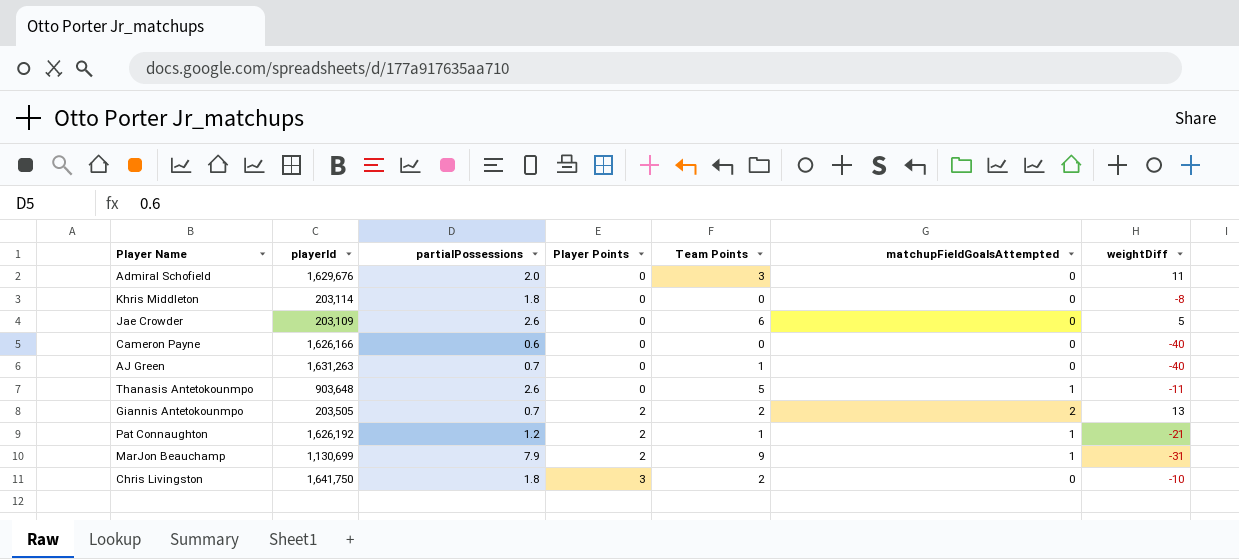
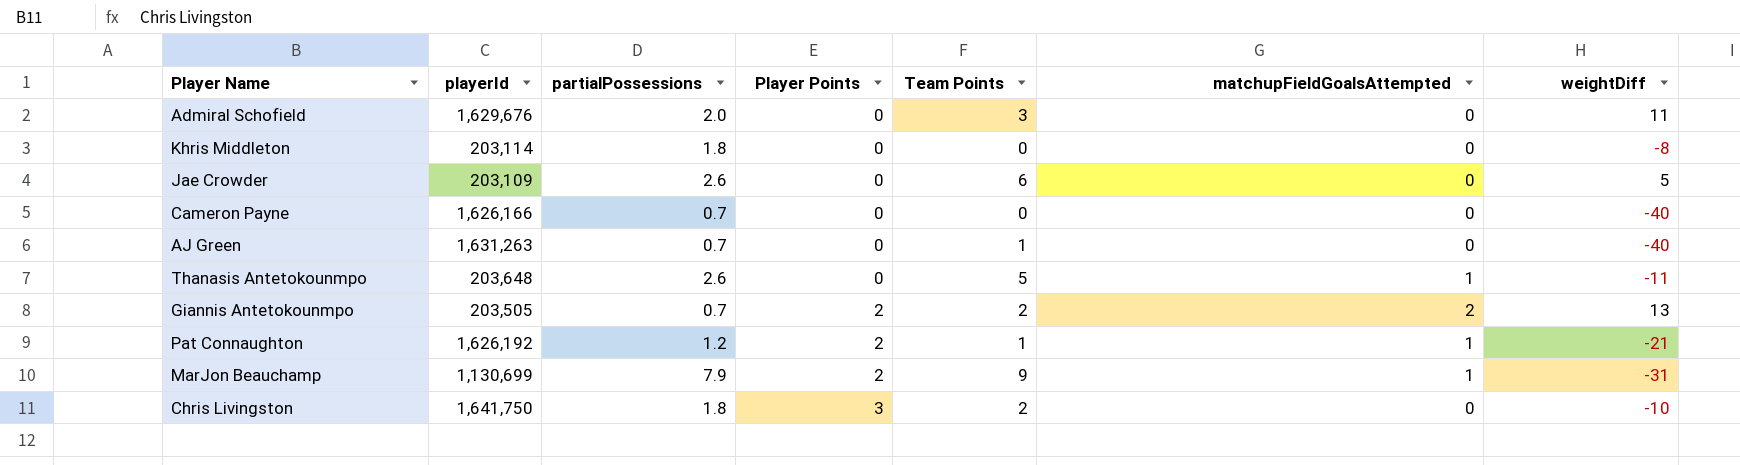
Cameron Payne | partialPossessions: 0.6 -> 0.7
Thanasis Antetokounmpo | playerId: 903,648 -> 203,648

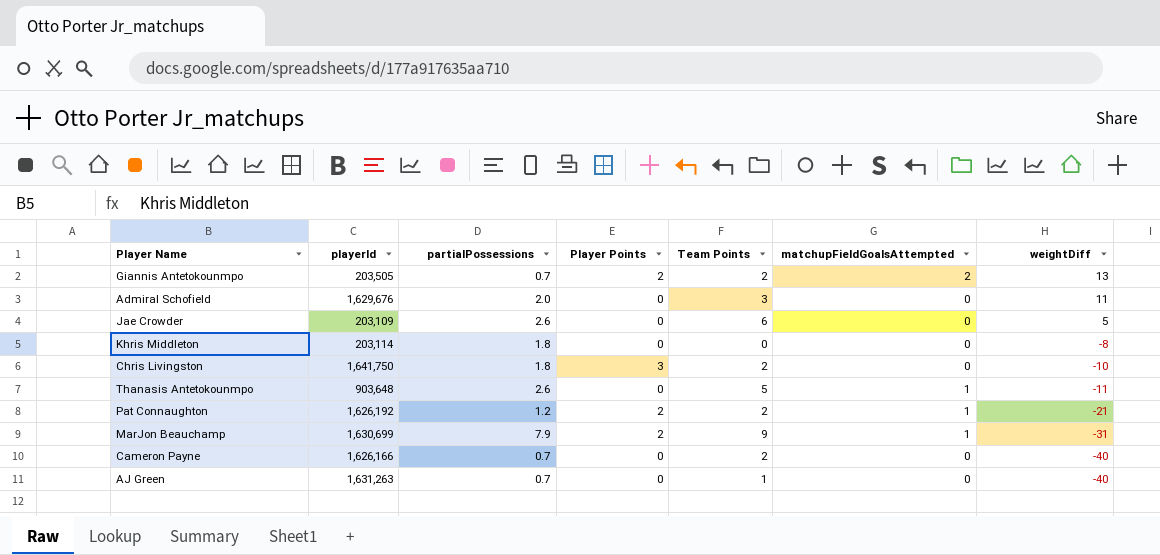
row order: Player Points ascending -> weightDiff descending
Thanasis Antetokounmpo | playerId: 203,648 -> 903,648
Pat Connaughton | Team Points: 1 -> 2
MarJon Beauchamp | playerId: 1,130,699 -> 1,630,699
Cameron Payne | Team Points: 0 -> 2

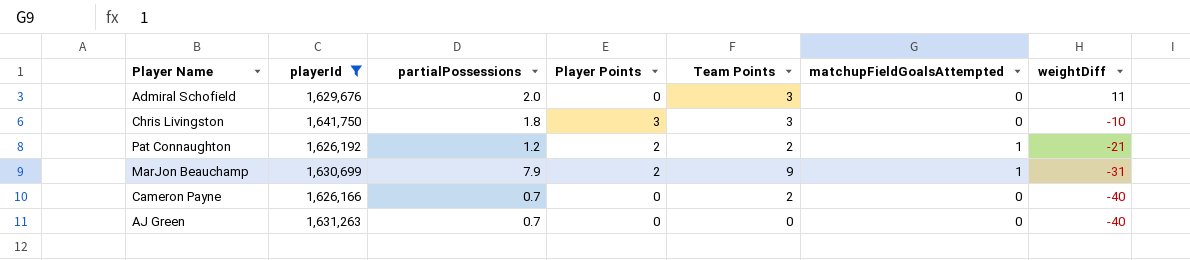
filter: none -> playerId >= 1,626,166
Chris Livingston | Team Points: 2 -> 3
AJ Green | Team Points: 1 -> 0

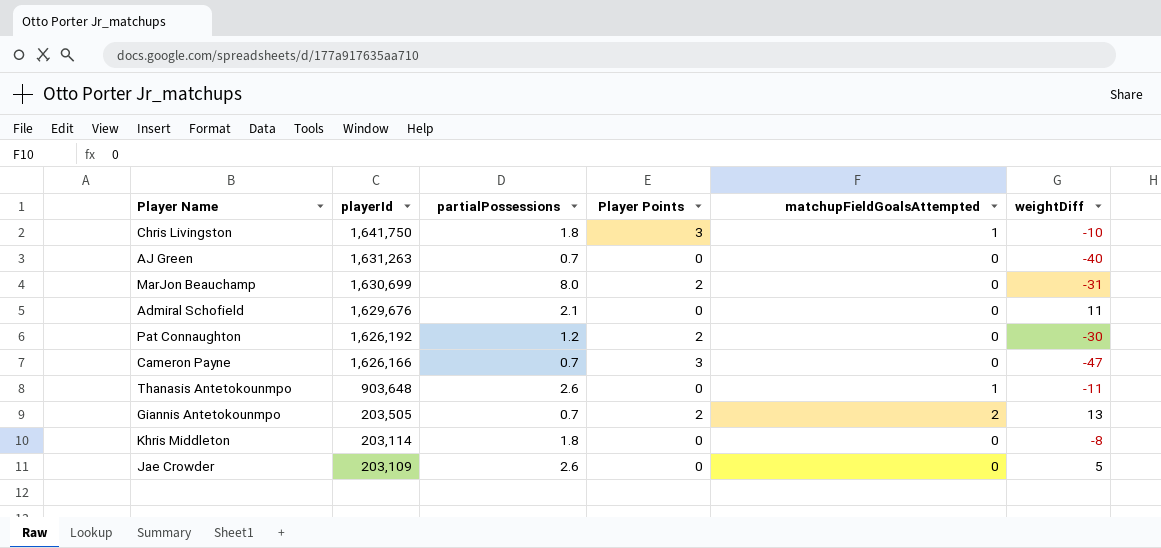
filter: playerId >= 1,626,166 -> none
row order: weightDiff descending -> playerId descending
column Team Points | position: 5 -> none
Chris Livingston | matchupFieldGoalsAttempted: 0 -> 1
MarJon Beauchamp | partialPossessions: 7.9 -> 8.0
MarJon Beauchamp | matchupFieldGoalsAttempted: 1 -> 0
Admiral Schofield | partialPossessions: 2.0 -> 2.1
Pat Connaughton | matchupFieldGoalsAttempted: 1 -> 0
Pat Connaughton | weightDiff: -21 -> -30
Cameron Payne | Player Points: 0 -> 3
Cameron Payne | weightDiff: -40 -> -47

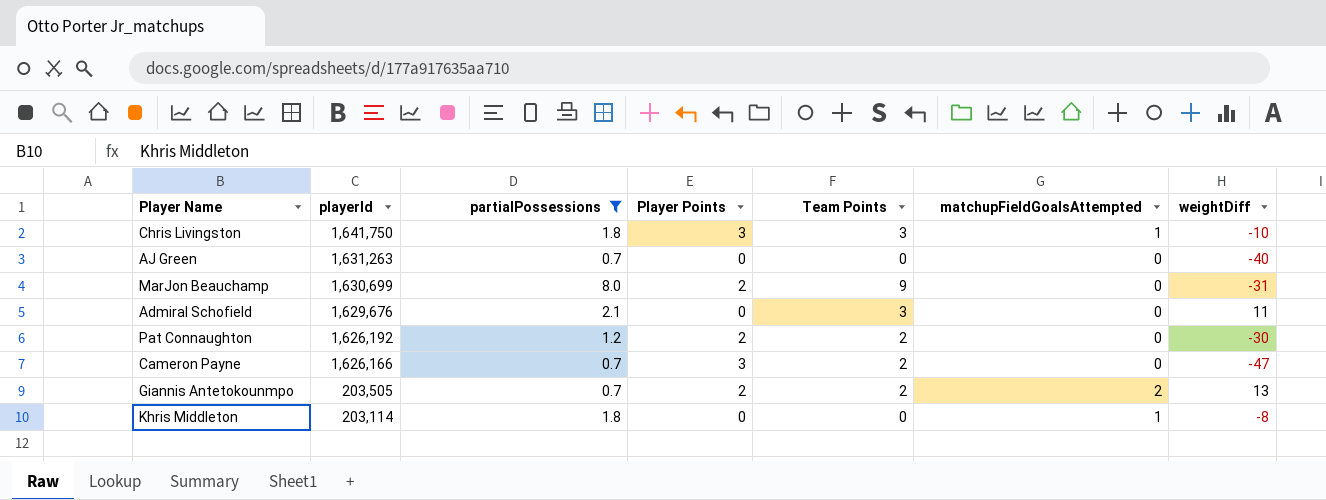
filter: none -> partialPossessions != 2.6
column Team Points | position: none -> 5
Khris Middleton | matchupFieldGoalsAttempted: 0 -> 1

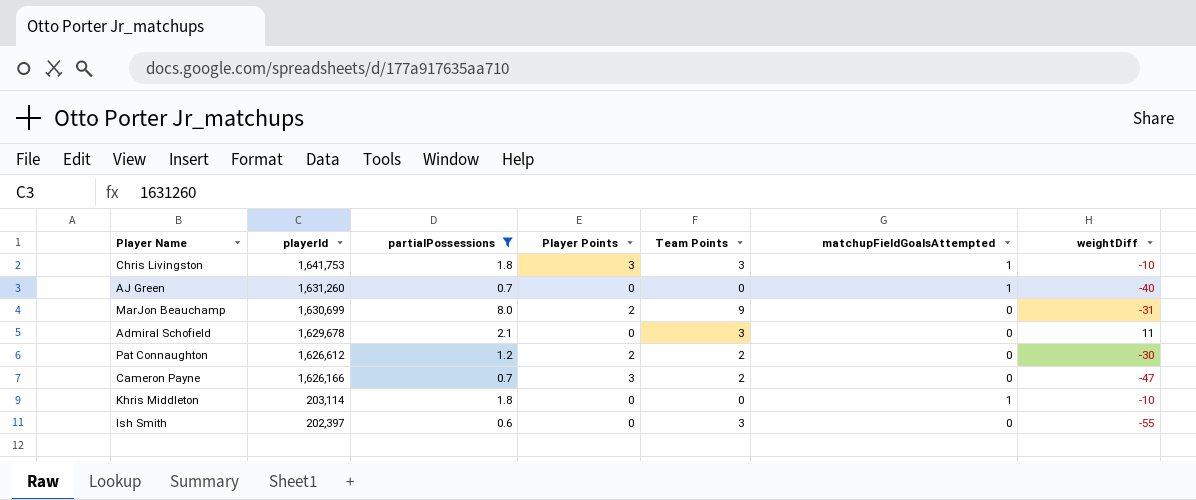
row Giannis Antetokounmpo: 203,505 | 0.7 | 2 | 2 | 2 | 13 -> none
Chris Livingston | playerId: 1,641,750 -> 1,641,753
AJ Green | playerId: 1,631,263 -> 1,631,260
AJ Green | matchupFieldGoalsAttempted: 0 -> 1
Admiral Schofield | playerId: 1,629,676 -> 1,629,678
Pat Connaughton | playerId: 1,626,192 -> 1,626,612
Khris Middleton | weightDiff: -8 -> -10
row Ish Smith: none -> 202,397 | 0.6 | 0 | 3 | 0 | -55

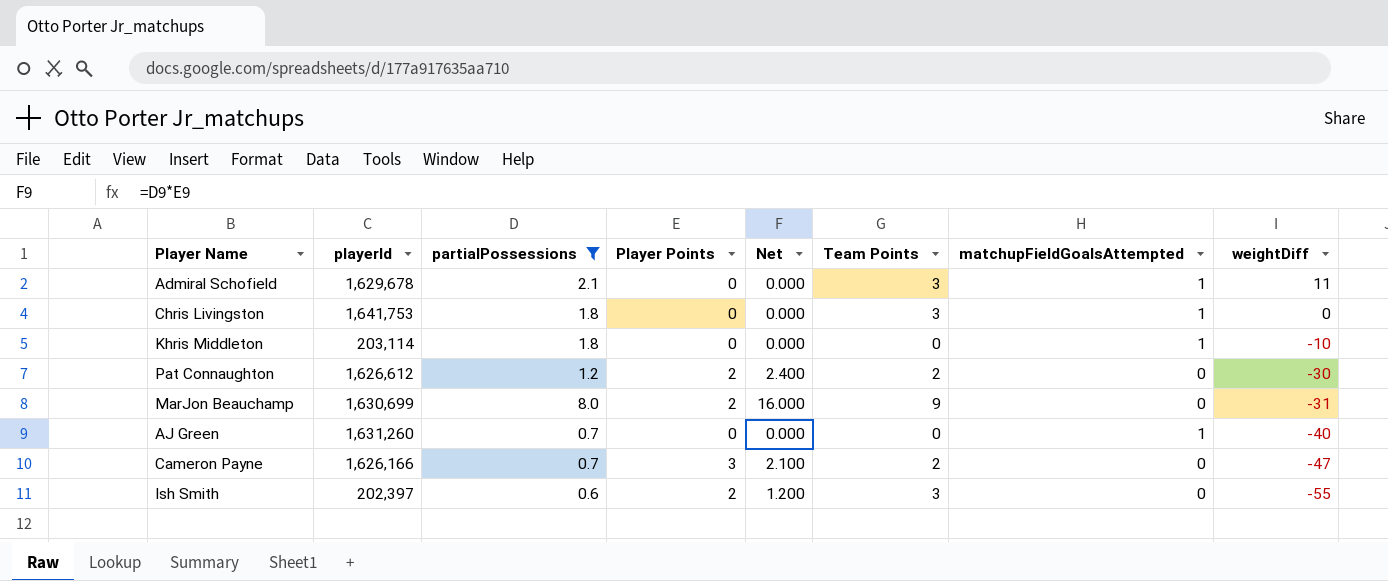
row order: playerId descending -> weightDiff descending
column Net | formula: none -> [partialPossessions] * [Player Points]
Admiral Schofield | matchupFieldGoalsAttempted: 0 -> 1
Chris Livingston | Player Points: 3 -> 0
Chris Livingston | weightDiff: -10 -> 0
Ish Smith | Player Points: 0 -> 2

